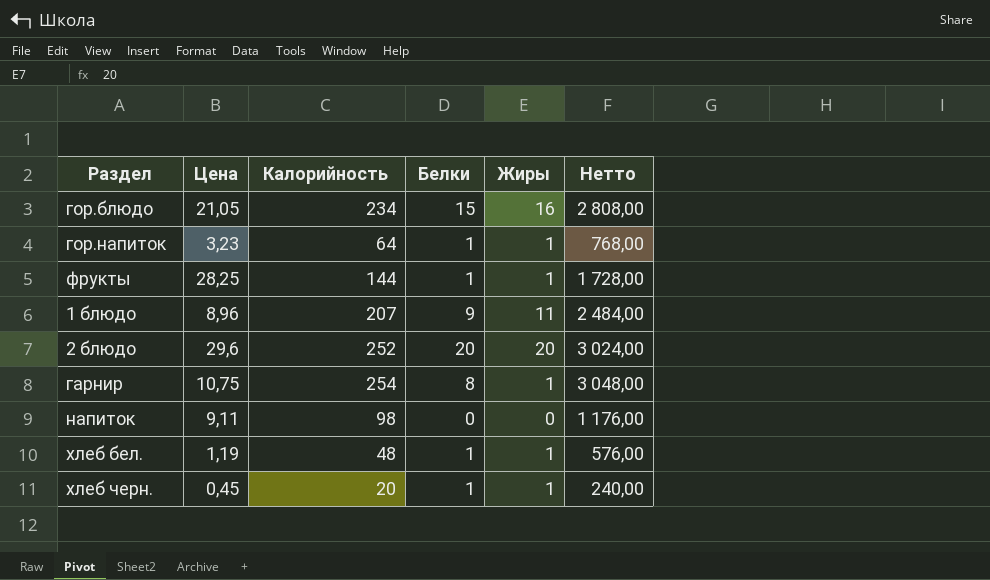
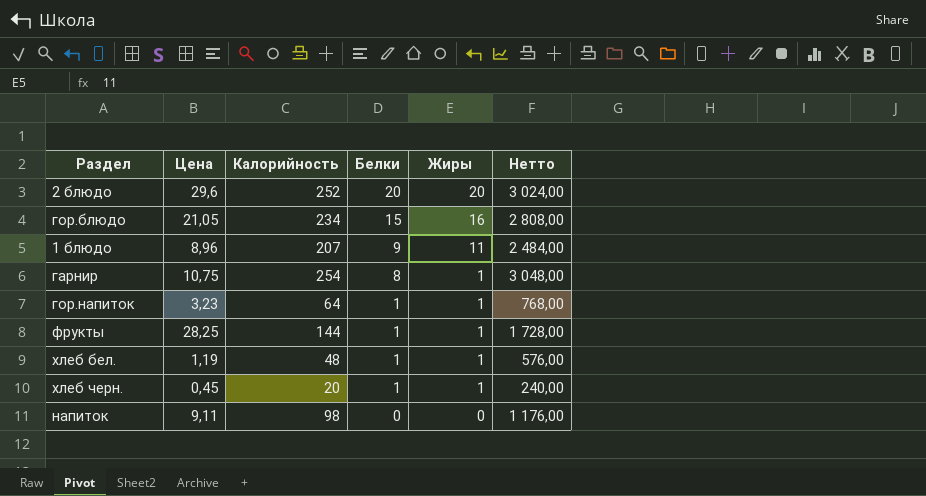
row order: none -> Белки descending

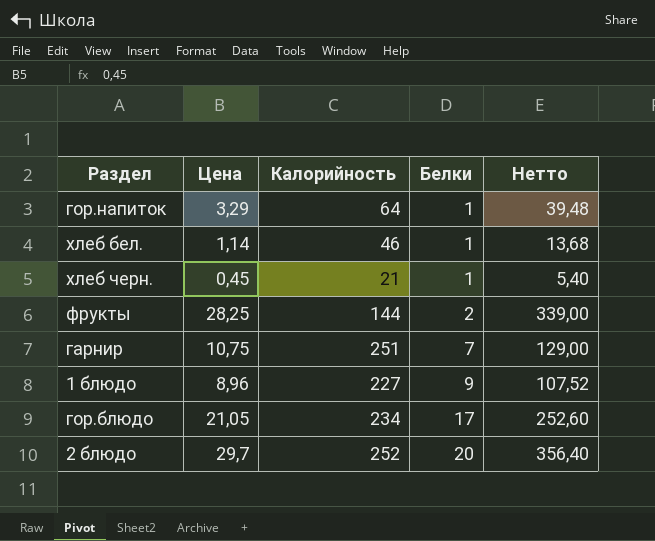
row order: Белки descending -> Белки ascending
column Жиры | position: 5 -> none
column Нетто | formula: [Калорийность] * 12 -> [Цена] * 12
row напиток: 9,11 | 98 | 0 | 0 | 1 176,00 -> none
гор.напиток | Цена: 3,23 -> 3,29
хлеб бел. | Цена: 1,19 -> 1,14
хлеб бел. | Калорийность: 48 -> 46
хлеб черн. | Калорийность: 20 -> 21
фрукты | Белки: 1 -> 2
гарнир | Калорийность: 254 -> 251
гарнир | Белки: 8 -> 7
1 блюдо | Калорийность: 207 -> 227
гор.блюдо | Белки: 15 -> 17
2 блюдо | Цена: 29,6 -> 29,7

